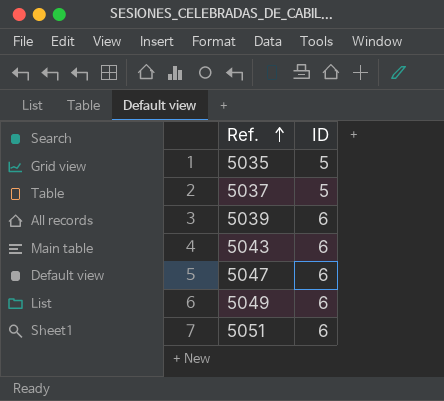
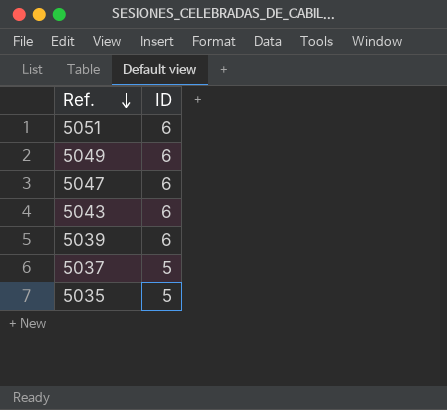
row order: Ref. ascending -> Ref. descending

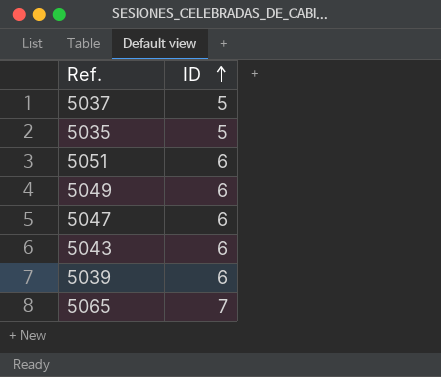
row order: Ref. descending -> ID ascending
row 5065: none -> 7

